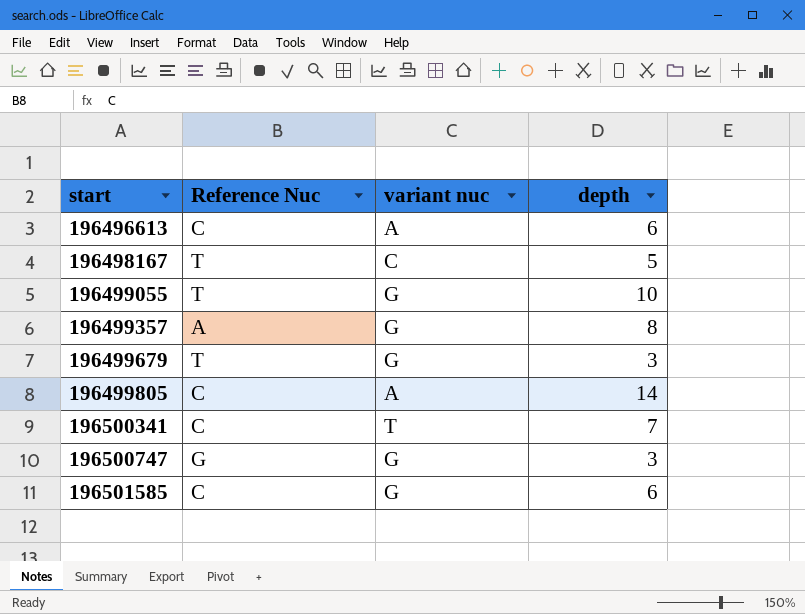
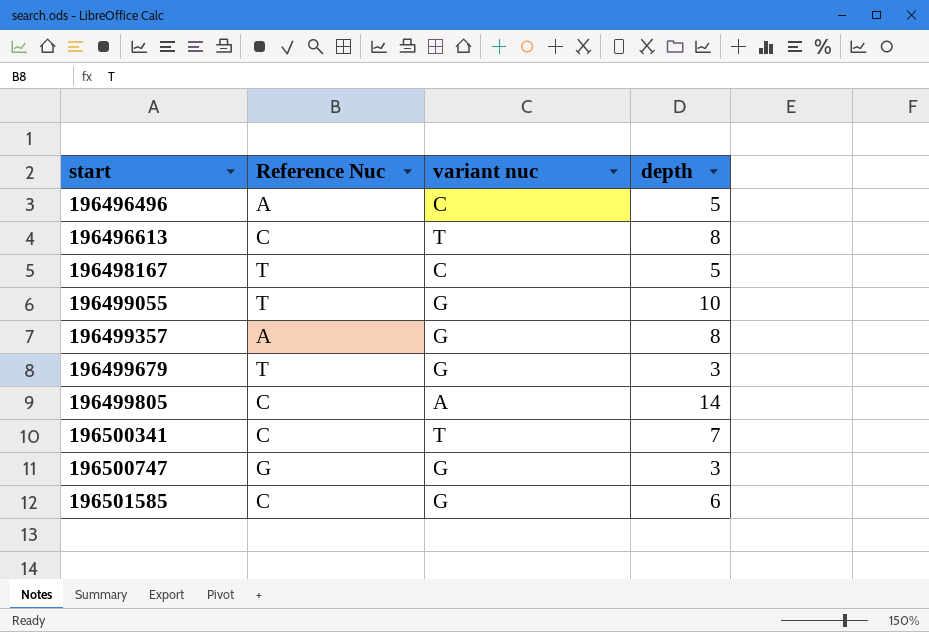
row 196496496: none -> A | C | 5
196496613 | variant nuc: A -> T
196496613 | depth: 6 -> 8

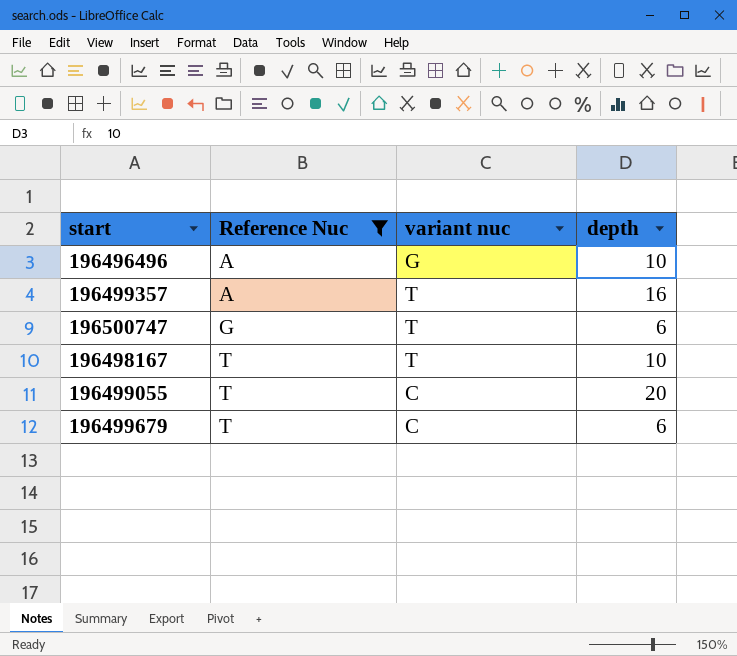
filter: none -> Reference Nuc != C
row order: start ascending -> Reference Nuc ascending
196496496 | variant nuc: C -> G
196496496 | depth: 5 -> 10
196499357 | variant nuc: G -> T
196499357 | depth: 8 -> 16
196500747 | variant nuc: G -> T
196500747 | depth: 3 -> 6
196498167 | variant nuc: C -> T
196498167 | depth: 5 -> 10
196499055 | variant nuc: G -> C
196499055 | depth: 10 -> 20
196499679 | variant nuc: G -> C
196499679 | depth: 3 -> 6

